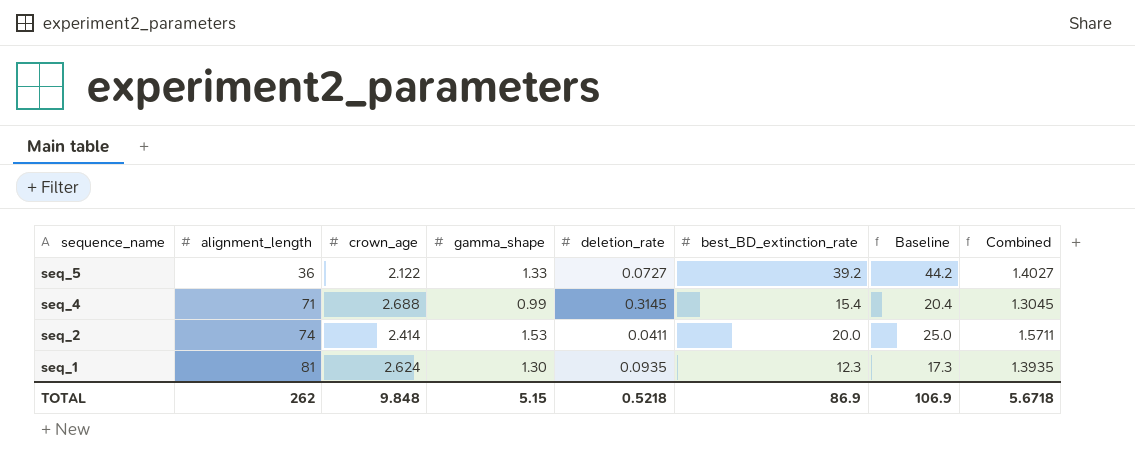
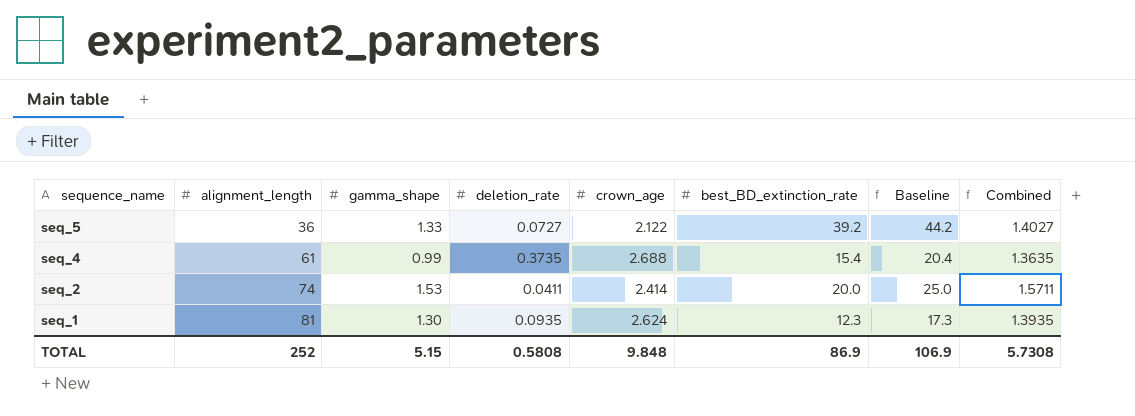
column crown_age | position: 3 -> 5
seq_4 | alignment_length: 71 -> 61
seq_4 | deletion_rate: 0.3145 -> 0.3735
seq_4 | Combined: 1.3045 -> 1.3635
TOTAL | alignment_length: 262 -> 252
TOTAL | deletion_rate: 0.5218 -> 0.5808
TOTAL | Combined: 5.6718 -> 5.7308

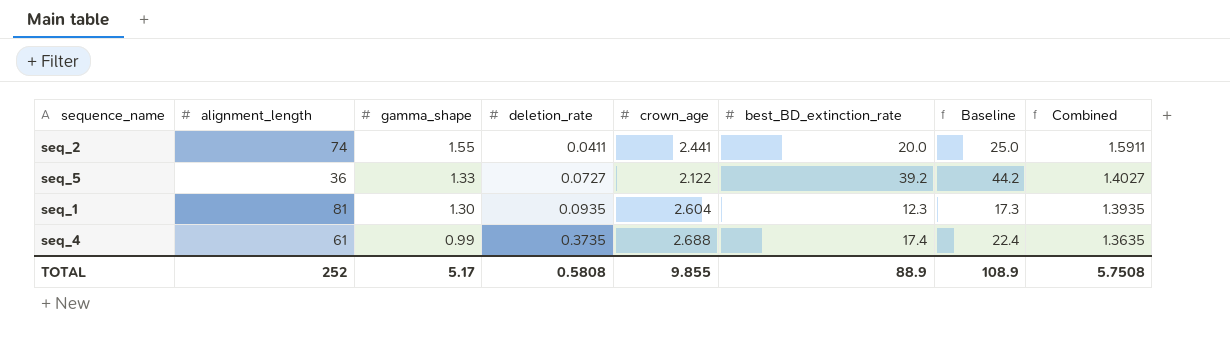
row order: sequence_name descending -> gamma_shape descending
seq_2 | gamma_shape: 1.53 -> 1.55
seq_2 | crown_age: 2.414 -> 2.441
seq_2 | Combined: 1.5711 -> 1.5911
seq_1 | crown_age: 2.624 -> 2.604
seq_4 | best_BD_extinction_rate: 15.4 -> 17.4
seq_4 | Baseline: 20.4 -> 22.4
TOTAL | gamma_shape: 5.15 -> 5.17
TOTAL | crown_age: 9.848 -> 9.855
TOTAL | best_BD_extinction_rate: 86.9 -> 88.9
TOTAL | Baseline: 106.9 -> 108.9
TOTAL | Combined: 5.7308 -> 5.7508

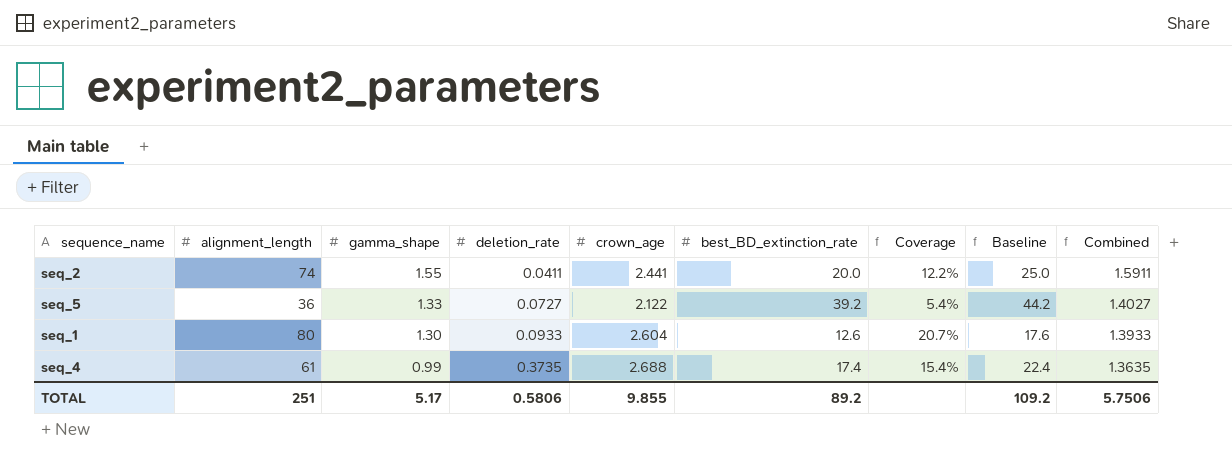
column Coverage | formula: none -> [crown_age] / [best_BD_extinction_rate]
seq_1 | alignment_length: 81 -> 80
seq_1 | deletion_rate: 0.0935 -> 0.0933
seq_1 | best_BD_extinction_rate: 12.3 -> 12.6
seq_1 | Baseline: 17.3 -> 17.6
seq_1 | Combined: 1.3935 -> 1.3933
TOTAL | alignment_length: 252 -> 251
TOTAL | deletion_rate: 0.5808 -> 0.5806
TOTAL | best_BD_extinction_rate: 88.9 -> 89.2
TOTAL | Baseline: 108.9 -> 109.2
TOTAL | Combined: 5.7508 -> 5.7506

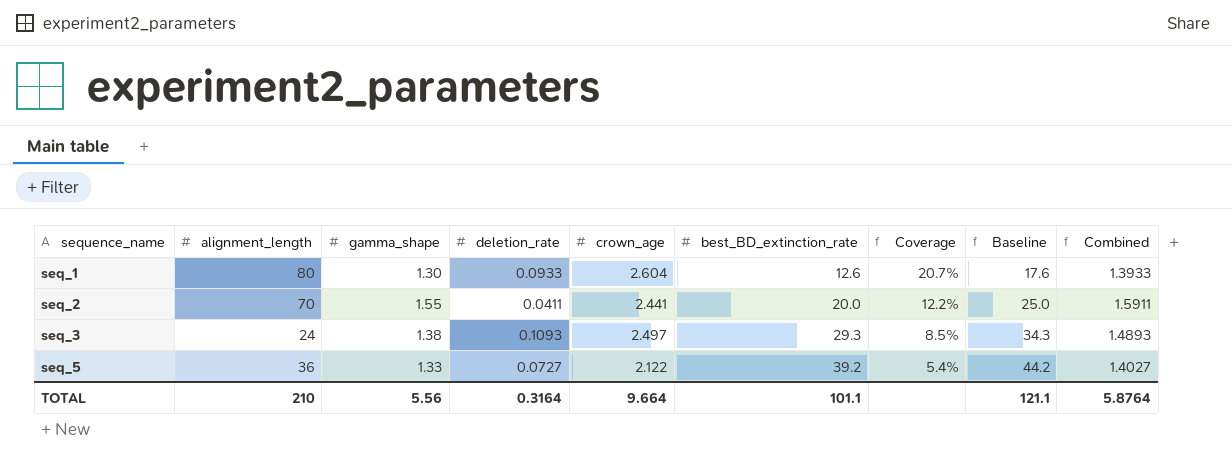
row order: gamma_shape descending -> sequence_name ascending
row seq_4: 61 | 0.99 | 0.3735 | 2.688 | 17.4 | 15.4% | 22.4 | 1.3635 -> none
seq_2 | alignment_length: 74 -> 70
row seq_3: none -> 24 | 1.38 | 0.1093 | 2.497 | 29.3 | 8.5% | 34.3 | 1.4893
TOTAL | alignment_length: 251 -> 210
TOTAL | gamma_shape: 5.17 -> 5.56
TOTAL | deletion_rate: 0.5806 -> 0.3164
TOTAL | crown_age: 9.855 -> 9.664
TOTAL | best_BD_extinction_rate: 89.2 -> 101.1
TOTAL | Baseline: 109.2 -> 121.1
TOTAL | Combined: 5.7506 -> 5.8764

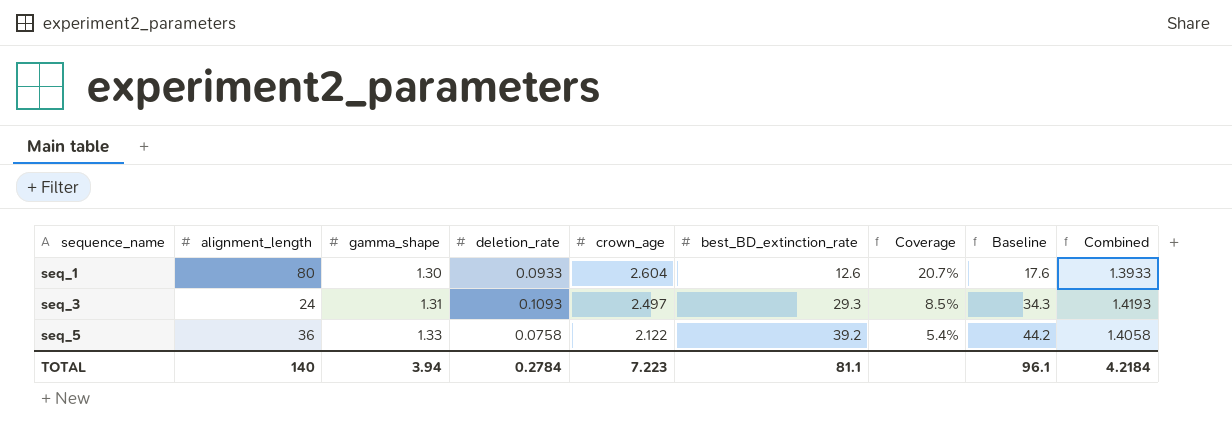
row seq_2: 70 | 1.55 | 0.0411 | 2.441 | 20.0 | 12.2% | 25.0 | 1.5911 -> none
seq_3 | gamma_shape: 1.38 -> 1.31
seq_3 | Combined: 1.4893 -> 1.4193
seq_5 | deletion_rate: 0.0727 -> 0.0758
seq_5 | Combined: 1.4027 -> 1.4058
TOTAL | alignment_length: 210 -> 140
TOTAL | gamma_shape: 5.56 -> 3.94
TOTAL | deletion_rate: 0.3164 -> 0.2784
TOTAL | crown_age: 9.664 -> 7.223
TOTAL | best_BD_extinction_rate: 101.1 -> 81.1
TOTAL | Baseline: 121.1 -> 96.1
TOTAL | Combined: 5.8764 -> 4.2184

